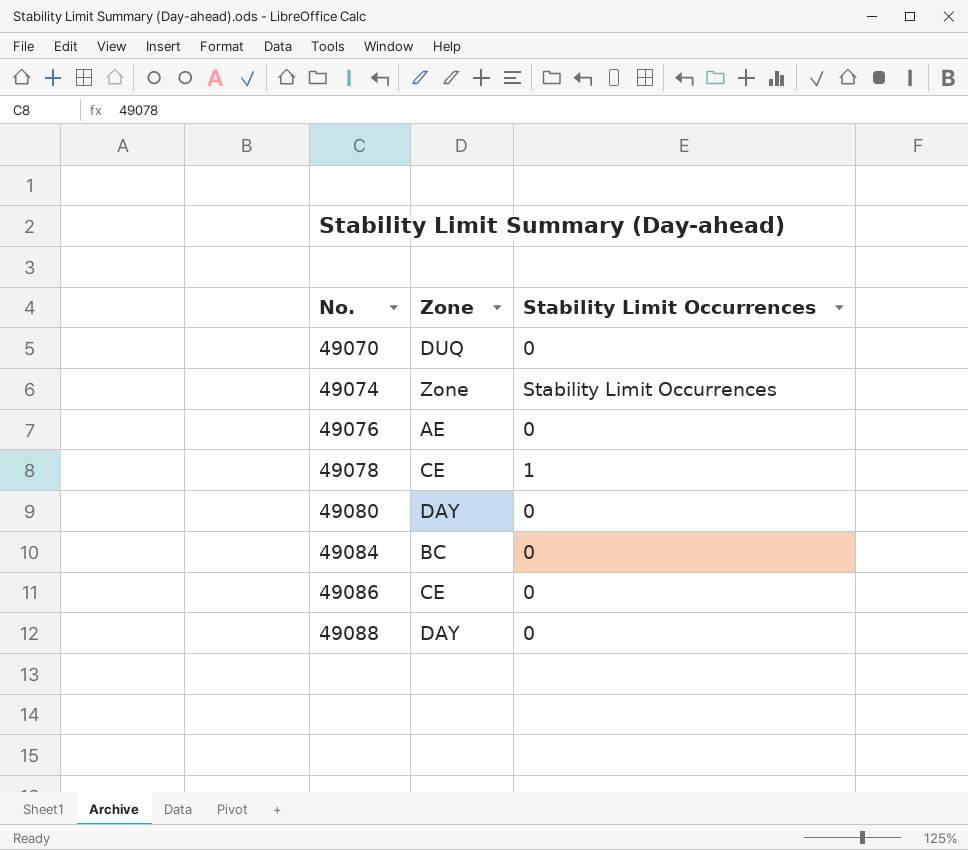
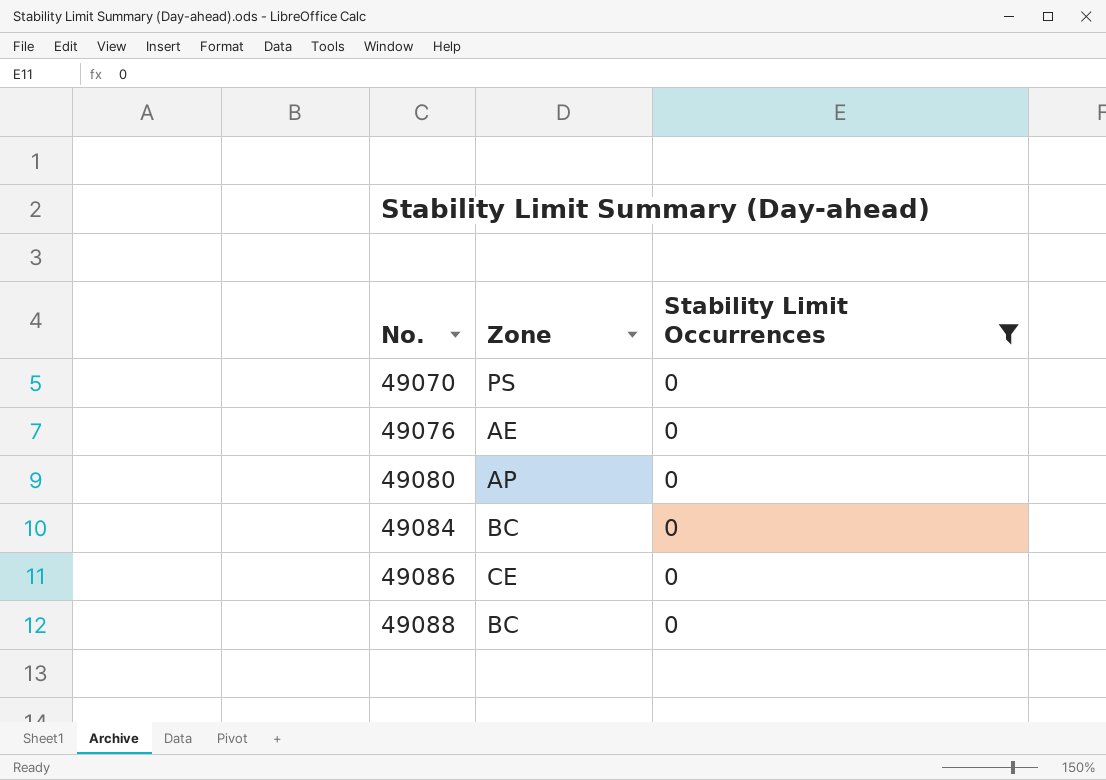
filter: none -> Stability Limit Occurrences = 0
49070 | Zone: DUQ -> PS
49080 | Zone: DAY -> AP
49088 | Zone: DAY -> BC

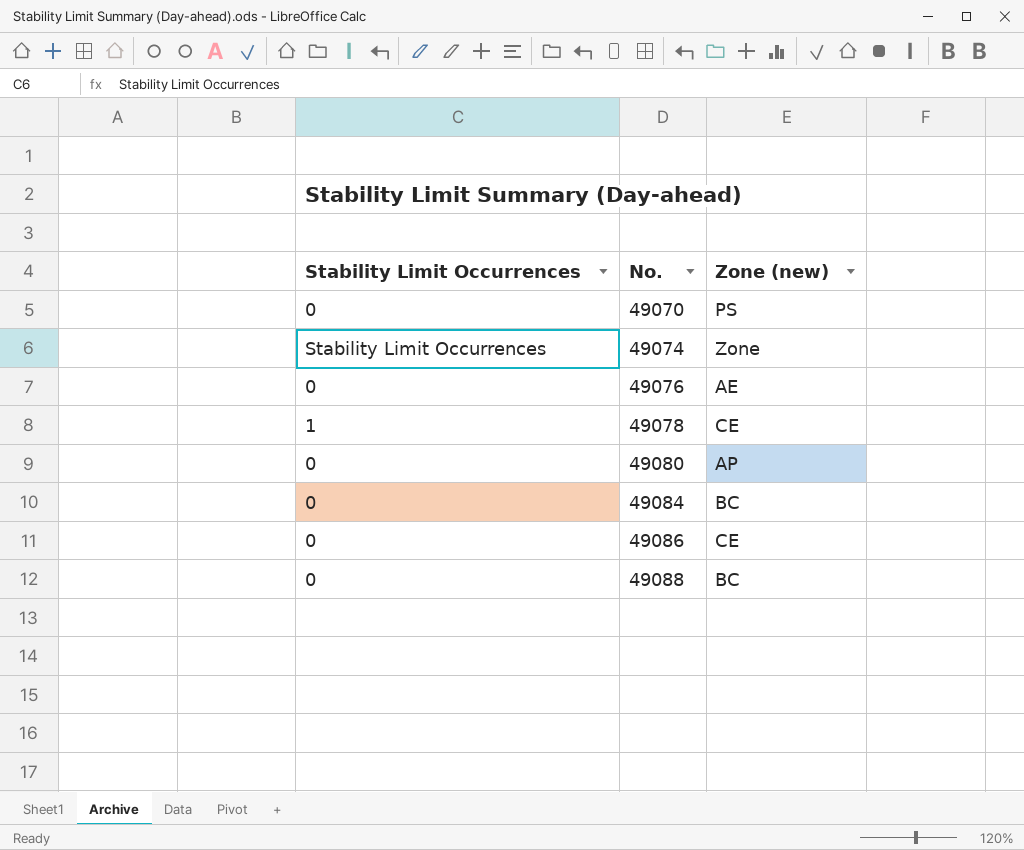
filter: Stability Limit Occurrences = 0 -> none
column Stability Limit Occurrences | position: 3 -> 1
column name: Zone -> Zone (new)

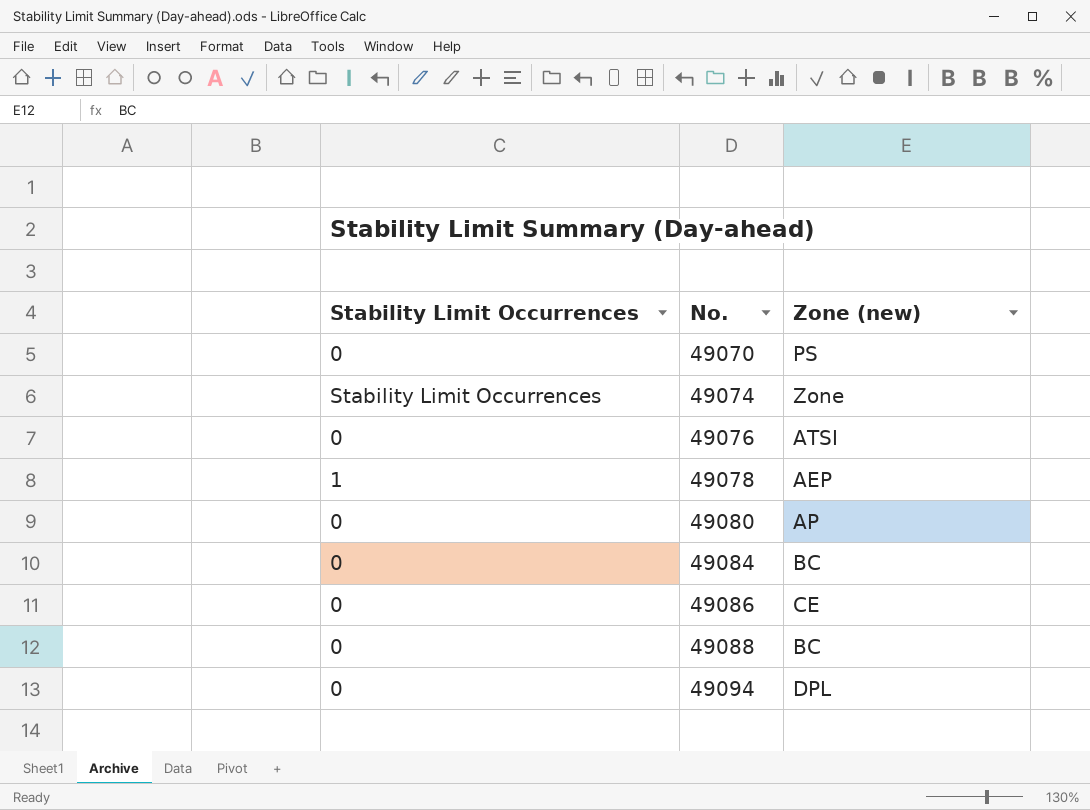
49076 | Zone (new): AE -> ATSI
49078 | Zone (new): CE -> AEP
row 49094: none -> 0 | DPL

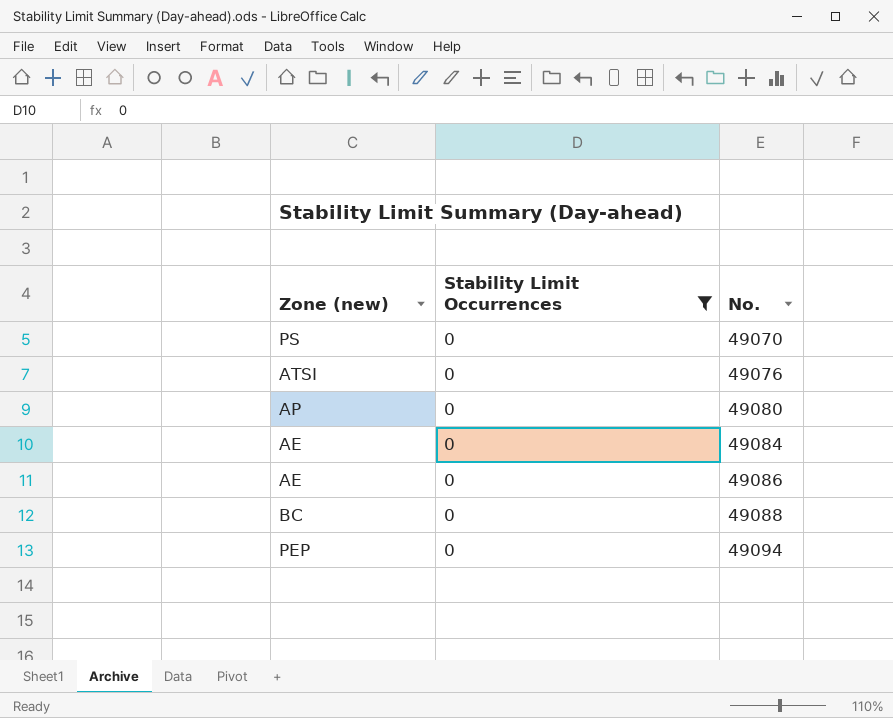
filter: none -> Stability Limit Occurrences = 0
column Zone (new) | position: 3 -> 1
49084 | Zone (new): BC -> AE
49086 | Zone (new): CE -> AE
49094 | Zone (new): DPL -> PEP

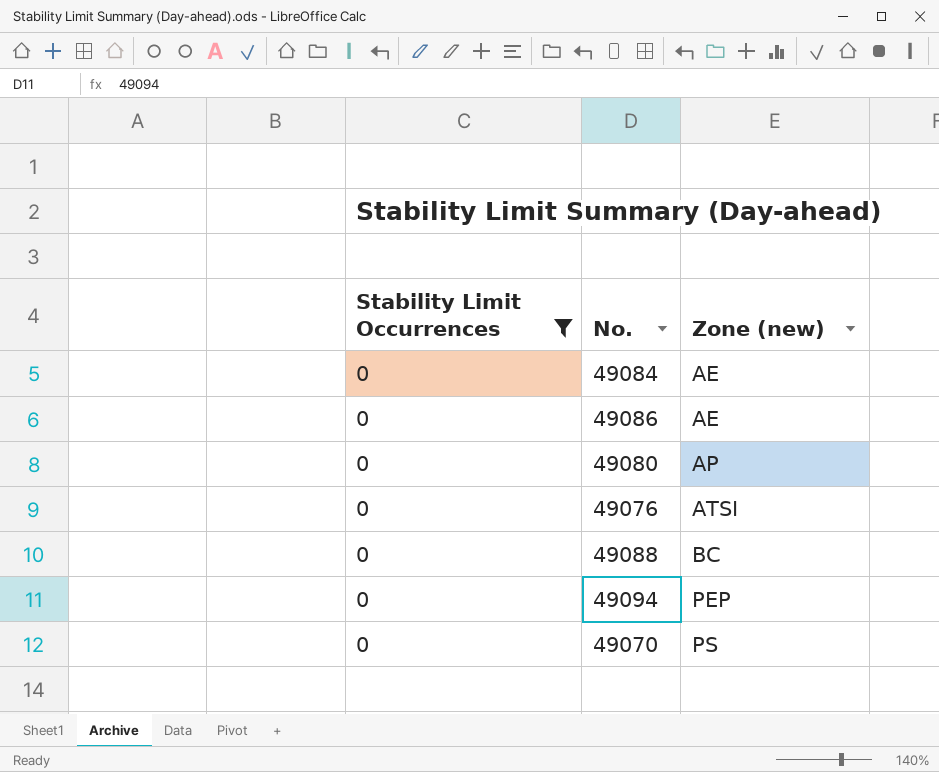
row order: No. ascending -> Zone (new) ascending
column Zone (new) | position: 1 -> 3

